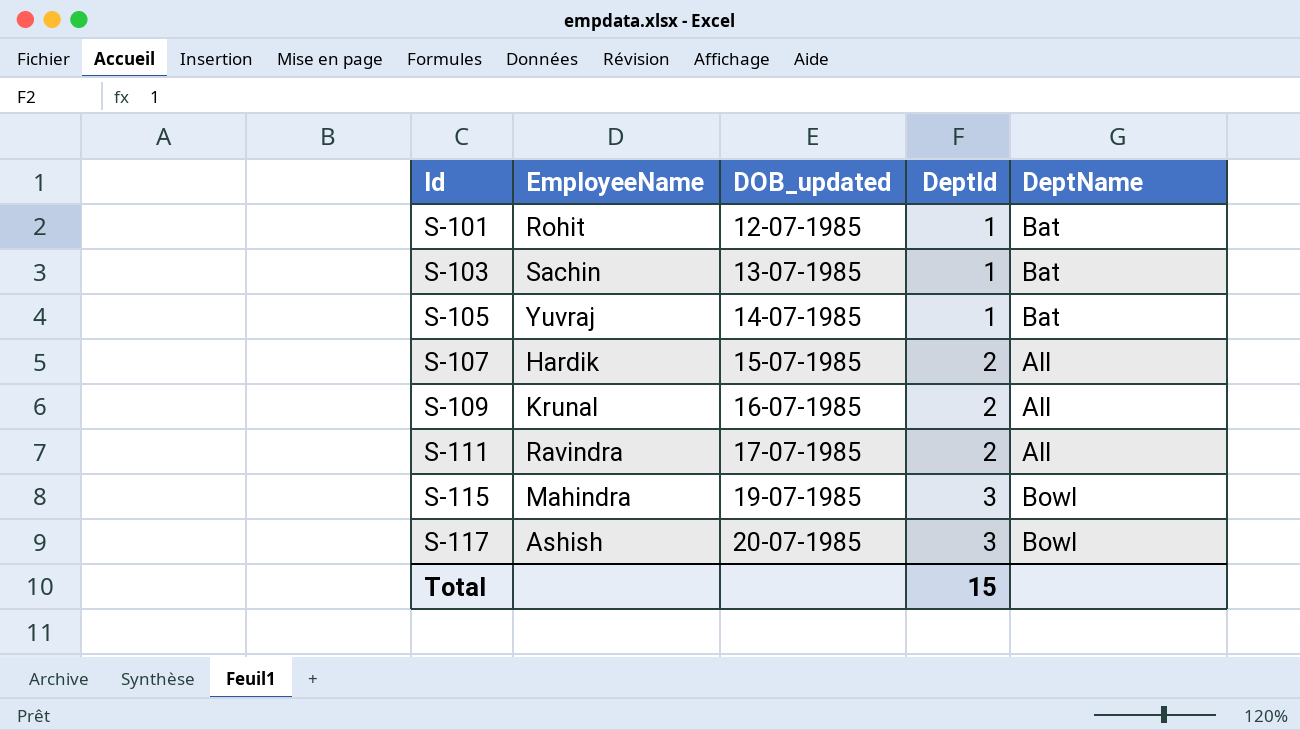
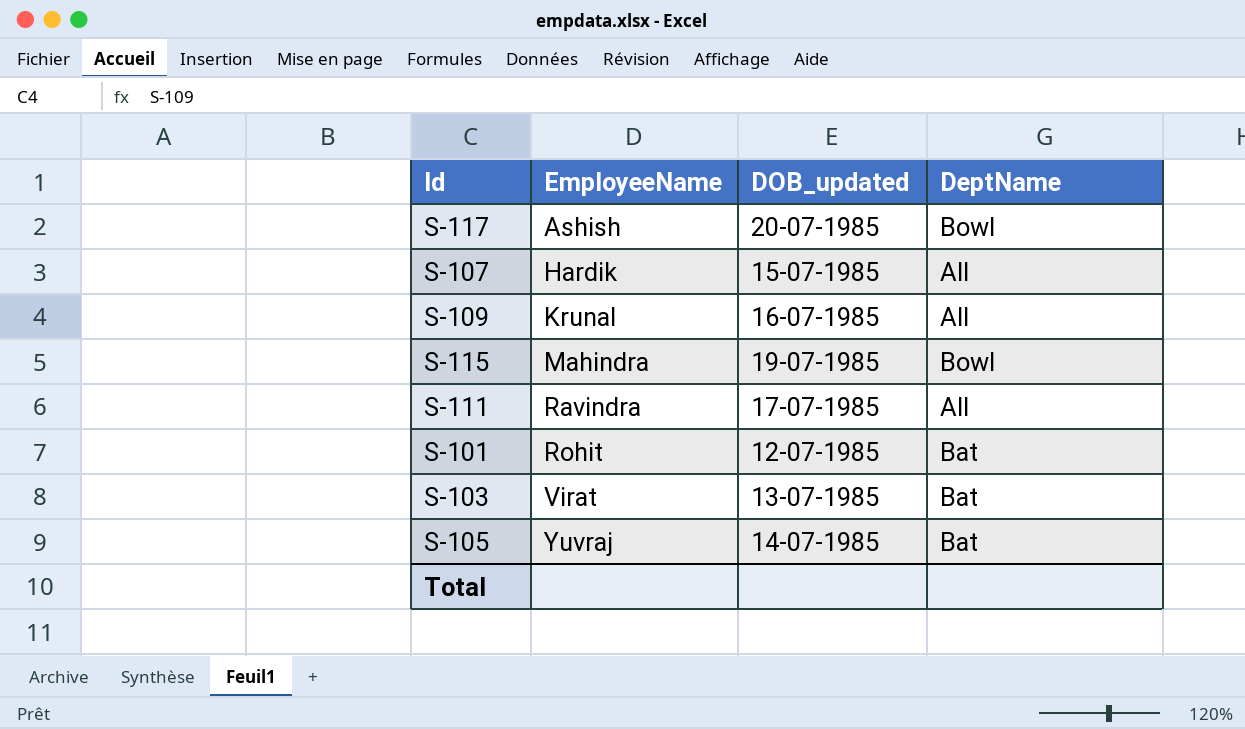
row order: Id ascending -> EmployeeName ascending
column DeptId | position: 4 -> none
S-103 | EmployeeName: Sachin -> Virat

